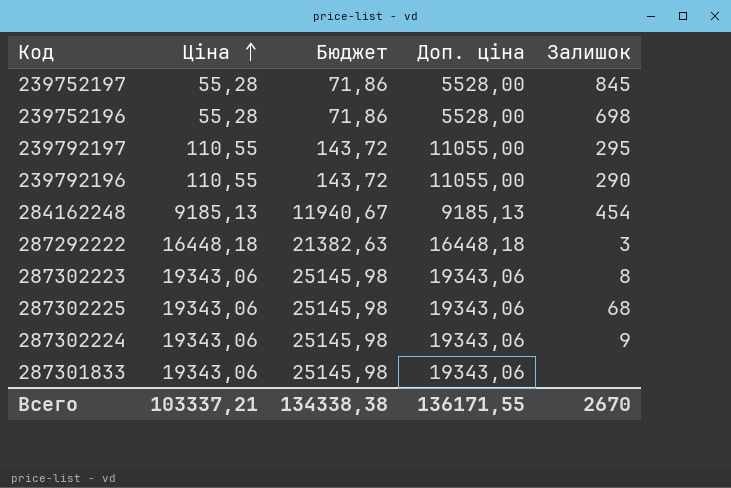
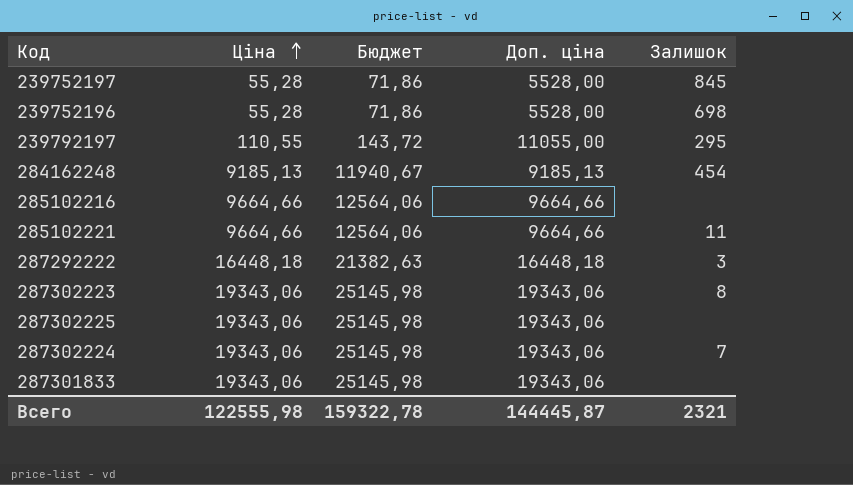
row 239792196: 110,55 | 143,72 | 11055,00 | 290 -> none
row 285102216: none -> 9664,66 | 12564,06 | 9664,66 | none
row 285102221: none -> 9664,66 | 12564,06 | 9664,66 | 11
287302225 | Залишок: 68 -> none
287302224 | Залишок: 9 -> 7
Всего | Ціна: 103337,21 -> 122555,98
Всего | Бюджет: 134338,38 -> 159322,78
Всего | Доп. ціна: 136171,55 -> 144445,87
Всего | Залишок: 2670 -> 2321

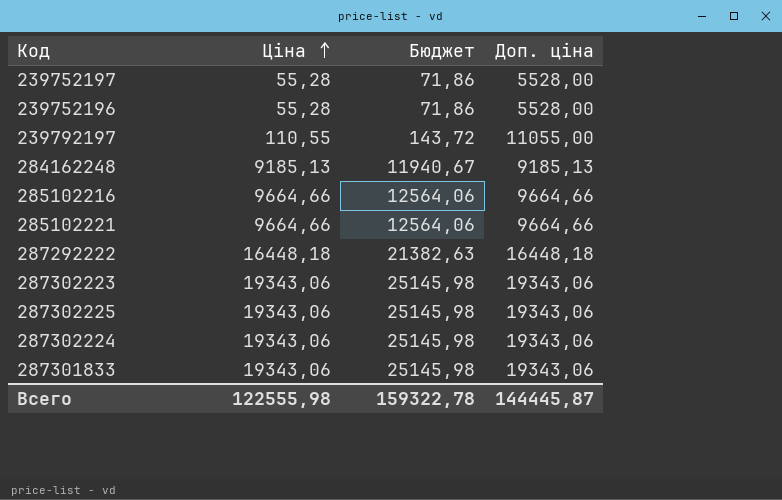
column Залишок | position: 5 -> none

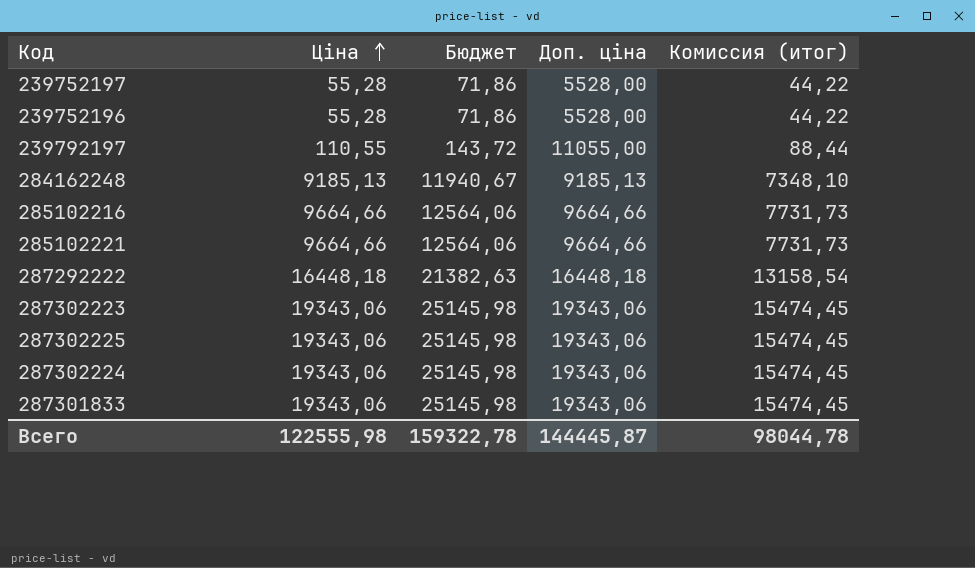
column Комиссия (итог) | formula: none -> [Ціна] * 0,8

